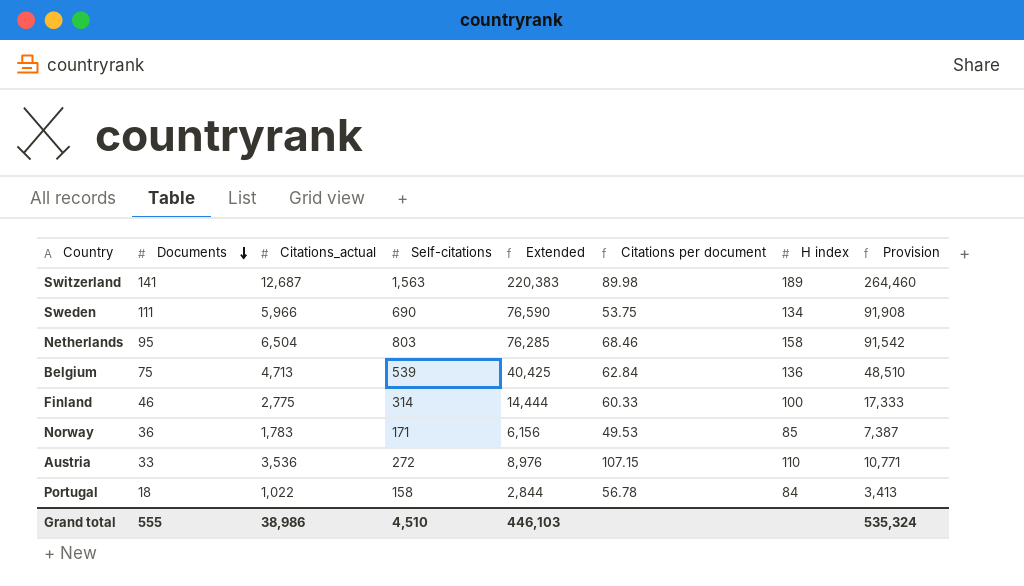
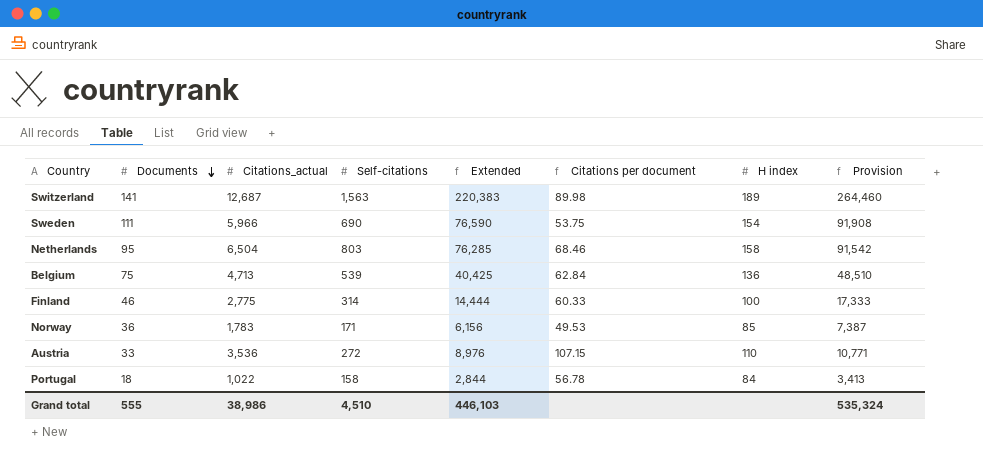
Sweden | H index: 134 -> 154

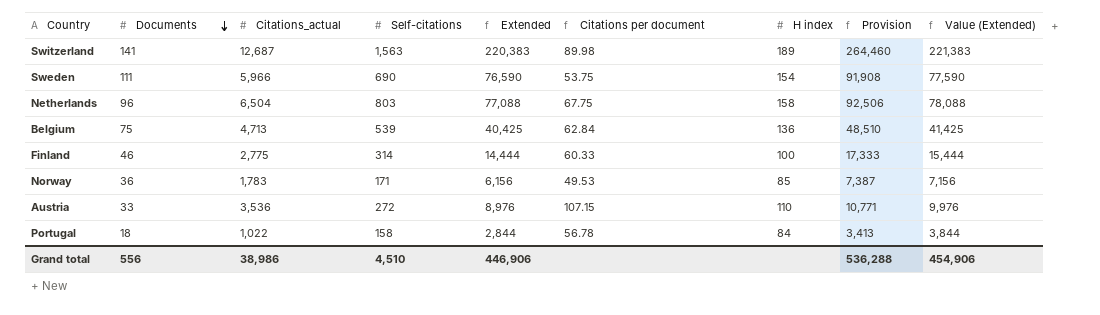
column Value (Extended) | formula: none -> [Extended] + 1000
Netherlands | Documents: 95 -> 96
Netherlands | Extended: 76,285 -> 77,088
Netherlands | Citations per document: 68.46 -> 67.75
Netherlands | Provision: 91,542 -> 92,506
Grand total | Documents: 555 -> 556
Grand total | Extended: 446,103 -> 446,906
Grand total | Provision: 535,324 -> 536,288

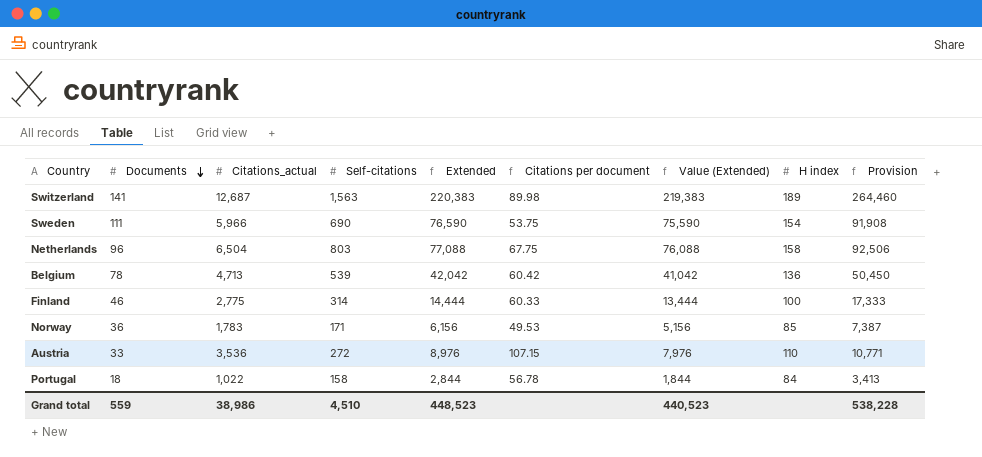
column Value (Extended) | formula: [Extended] + 1000 -> [Extended] - 1000
column Value (Extended) | position: 9 -> 7
Belgium | Documents: 75 -> 78
Belgium | Extended: 40,425 -> 42,042
Belgium | Citations per document: 62.84 -> 60.42
Belgium | Provision: 48,510 -> 50,450
Grand total | Documents: 556 -> 559
Grand total | Extended: 446,906 -> 448,523
Grand total | Value (Extended): 454,906 -> 440,523
Grand total | Provision: 536,288 -> 538,228

